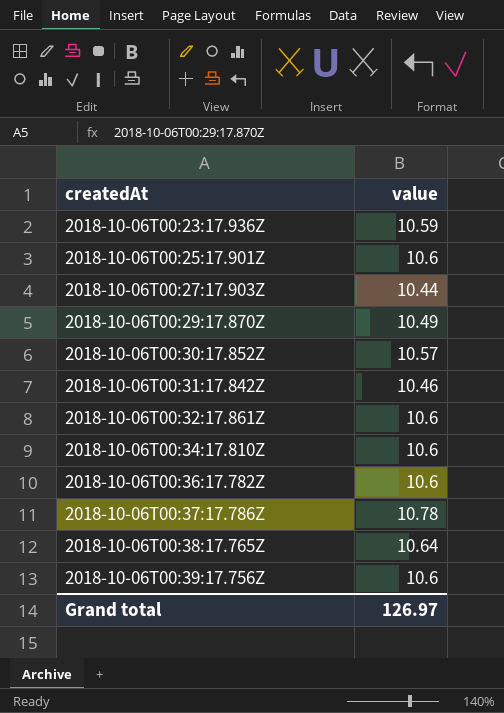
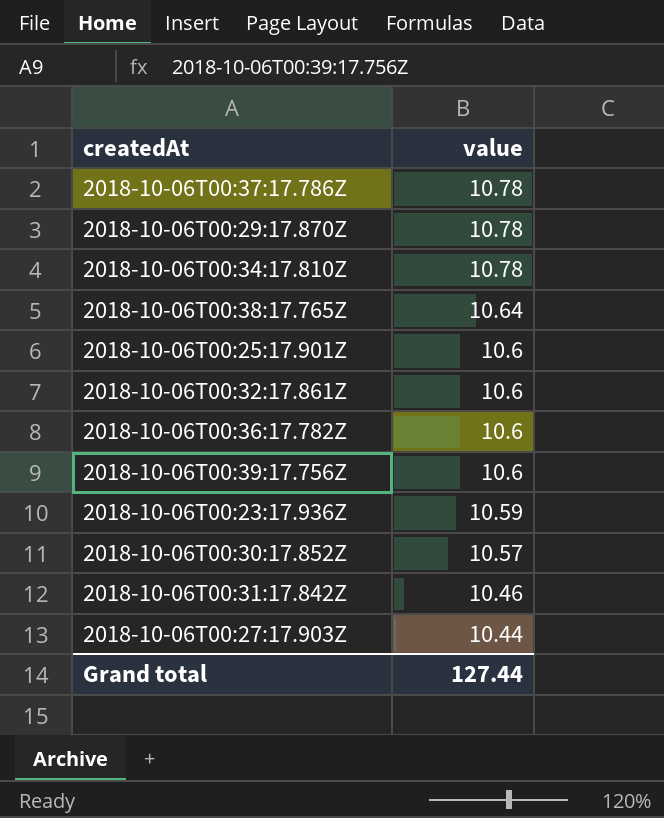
row order: createdAt ascending -> value descending
2018-10-06T00:29:17.870Z | value: 10.49 -> 10.78
2018-10-06T00:34:17.810Z | value: 10.6 -> 10.78
Grand total | value: 126.97 -> 127.44

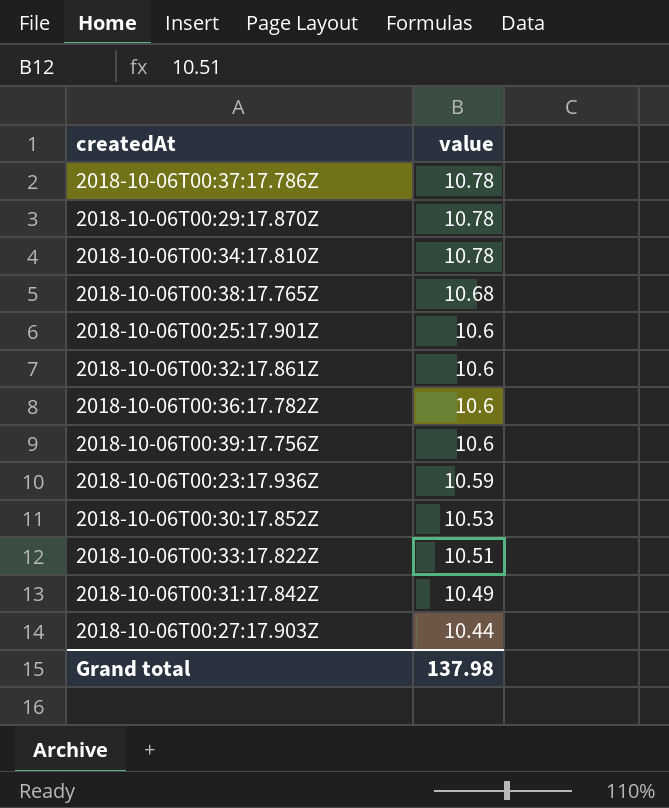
2018-10-06T00:38:17.765Z | value: 10.64 -> 10.68
2018-10-06T00:30:17.852Z | value: 10.57 -> 10.53
row 2018-10-06T00:33:17.822Z: none -> 10.51
2018-10-06T00:31:17.842Z | value: 10.46 -> 10.49
Grand total | value: 127.44 -> 137.98

